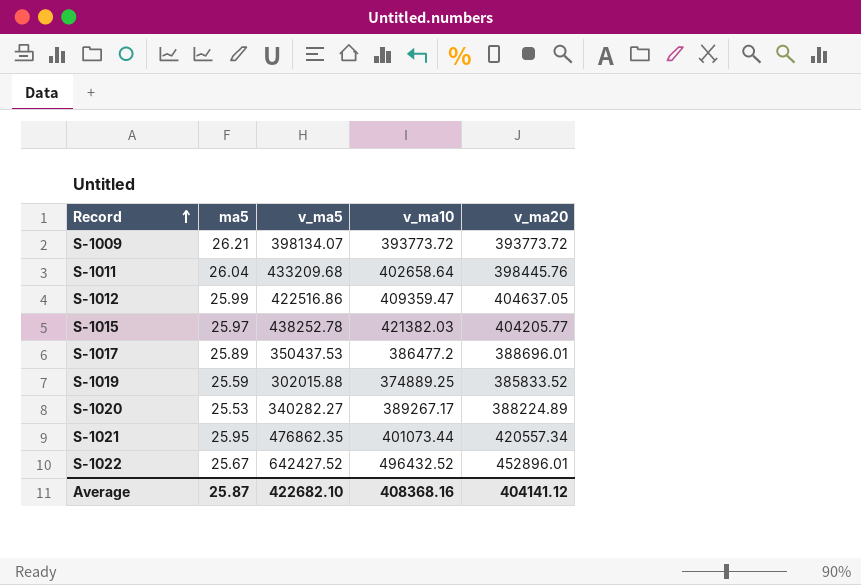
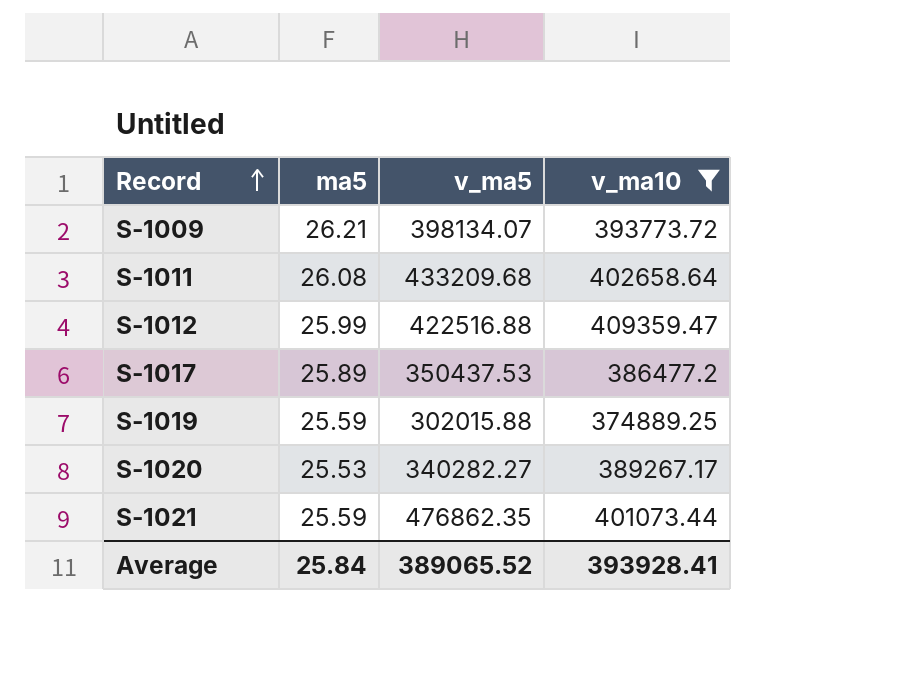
filter: none -> v_ma10 <= 409359.47
column v_ma20 | position: 5 -> none
S-1011 | ma5: 26.04 -> 26.08
S-1012 | v_ma5: 422516.86 -> 422516.88
S-1021 | ma5: 25.95 -> 25.59
Average | ma5: 25.87 -> 25.84
Average | v_ma5: 422682.10 -> 389065.52
Average | v_ma10: 408368.16 -> 393928.41

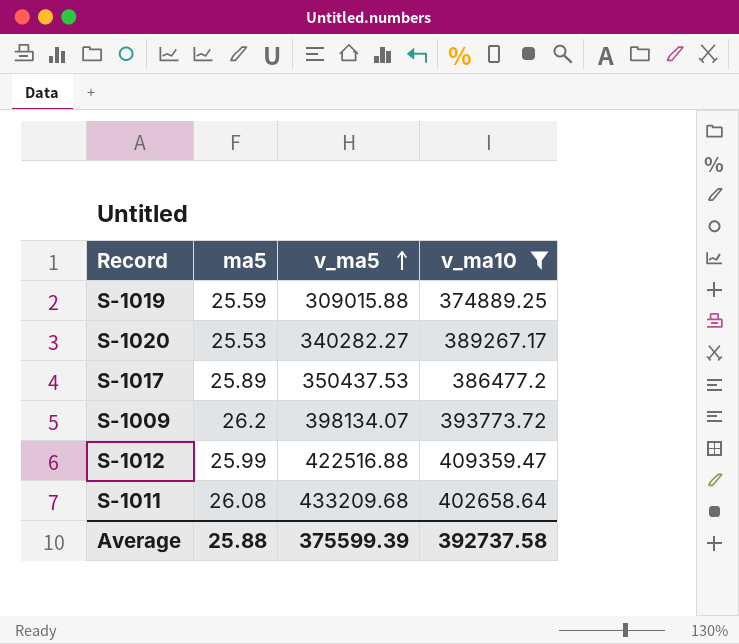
row order: Record ascending -> v_ma5 ascending
row S-1021: 25.59 | 476862.35 | 401073.44 -> none
S-1019 | v_ma5: 302015.88 -> 309015.88
S-1009 | ma5: 26.21 -> 26.2
Average | ma5: 25.84 -> 25.88
Average | v_ma5: 389065.52 -> 375599.39
Average | v_ma10: 393928.41 -> 392737.58

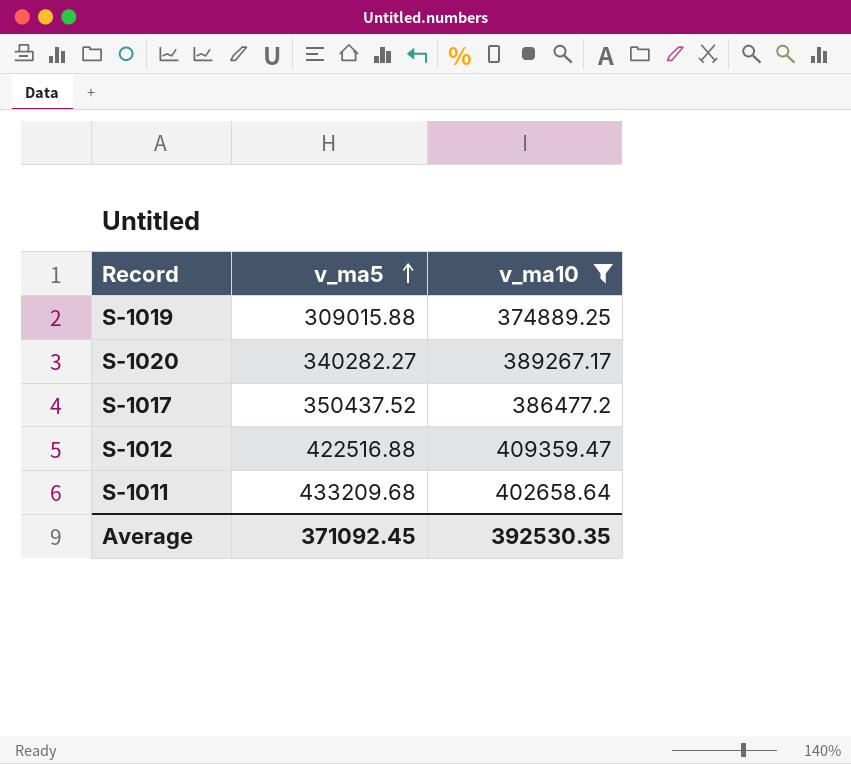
column ma5 | position: 2 -> none
row S-1009: 26.2 | 398134.07 | 393773.72 -> none
S-1017 | v_ma5: 350437.53 -> 350437.52
Average | v_ma5: 375599.39 -> 371092.45
Average | v_ma10: 392737.58 -> 392530.35

